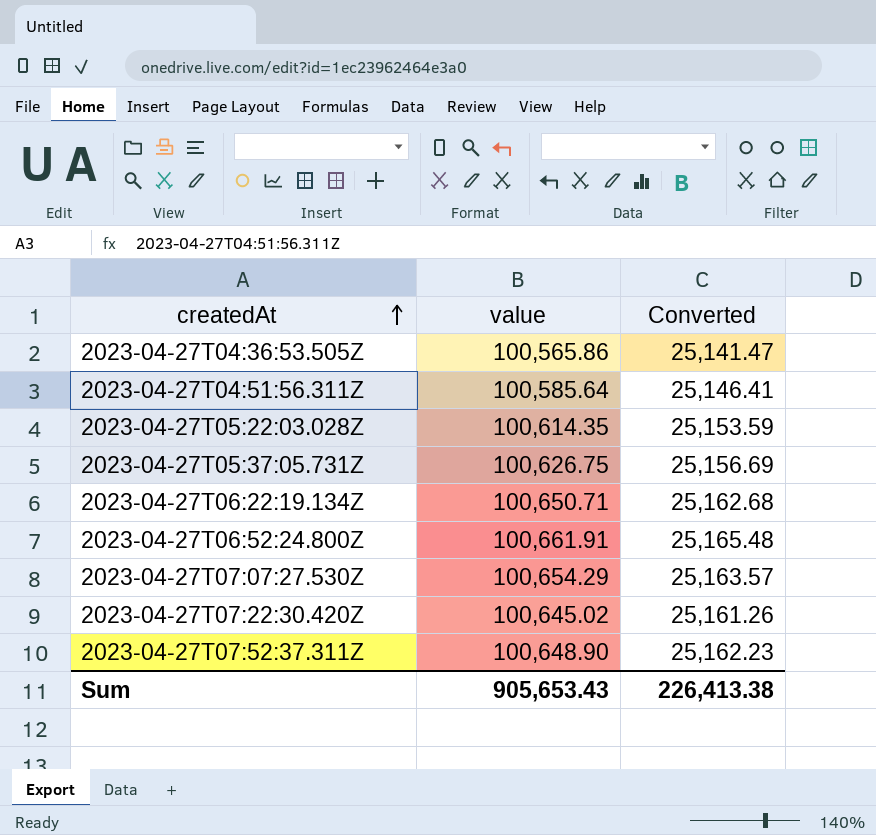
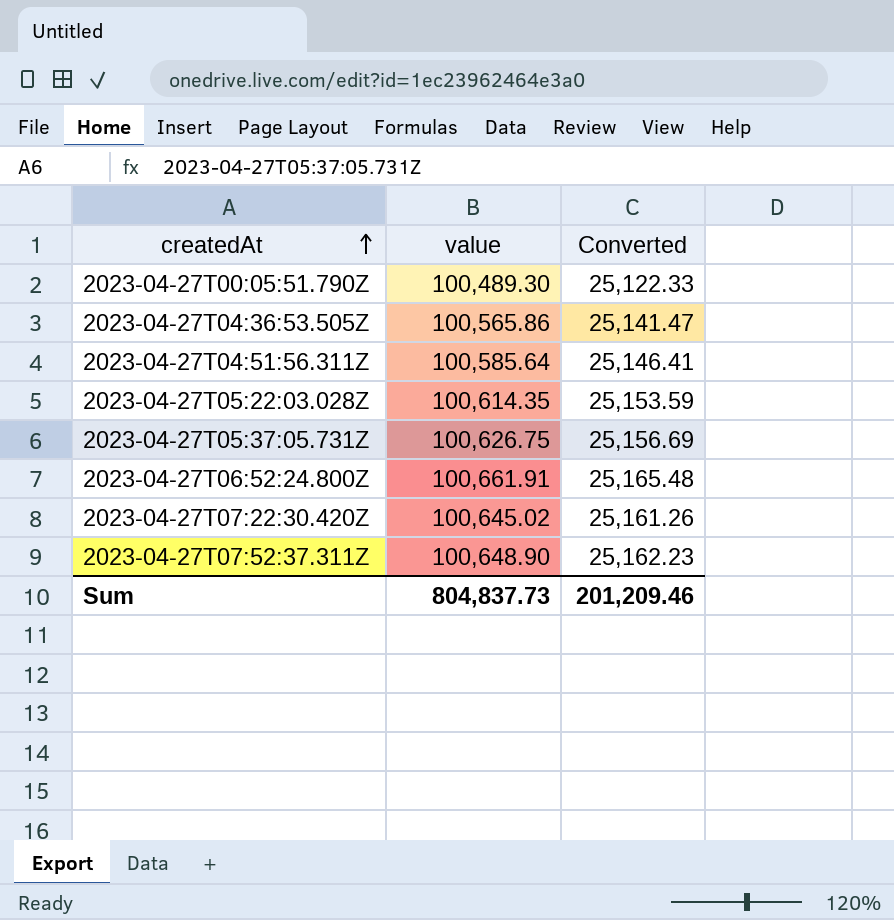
row 2023-04-27T06:22:19.134Z: 100,650.71 | 25,162.68 -> none
row 2023-04-27T07:07:27.530Z: 100,654.29 | 25,163.57 -> none
row 2023-04-27T00:05:51.790Z: none -> 100,489.30 | 25,122.33
Sum | value: 905,653.43 -> 804,837.73
Sum | Converted: 226,413.38 -> 201,209.46

